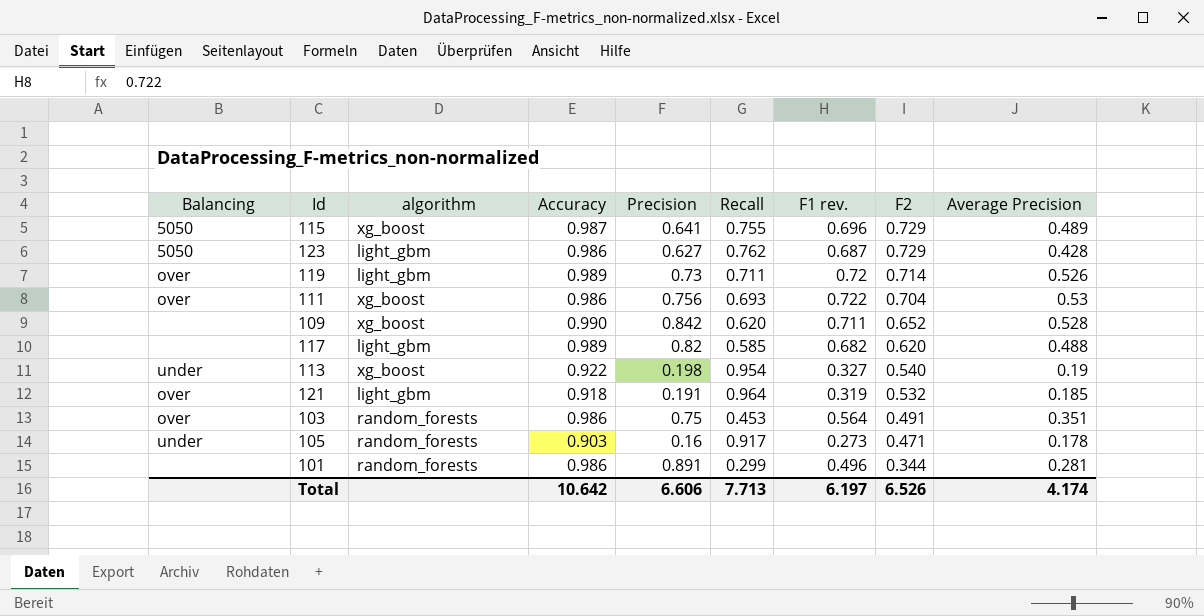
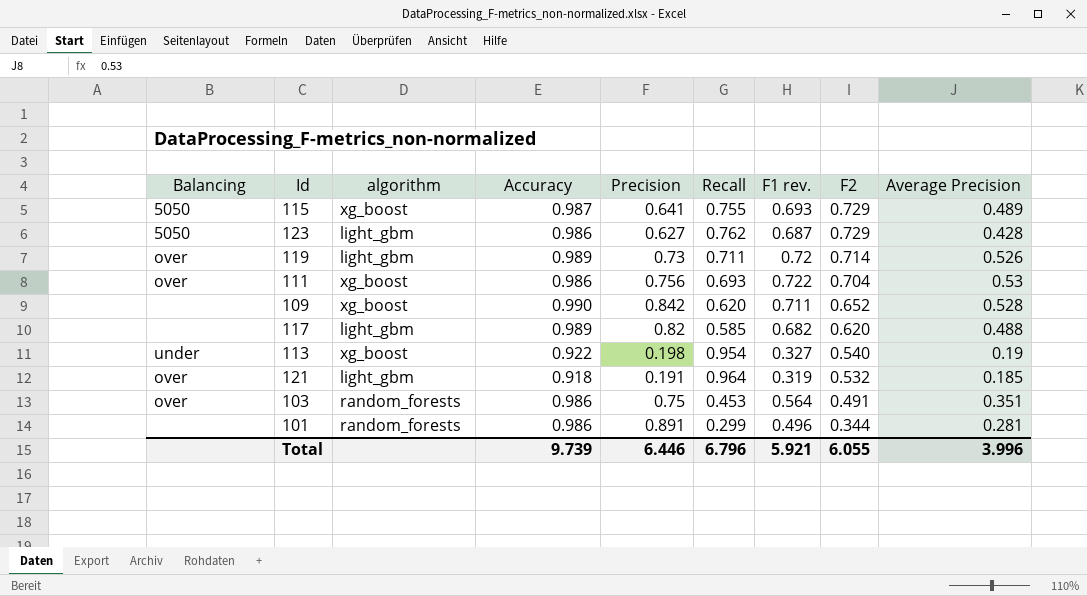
row 105: under | random_forests | 0.903 | 0.16 | 0.917 | 0.273 | 0.471 | 0.178 -> none
115 | F1 rev.: 0.696 -> 0.693
Total | Accuracy: 10.642 -> 9.739
Total | Precision: 6.606 -> 6.446
Total | Recall: 7.713 -> 6.796
Total | F1 rev.: 6.197 -> 5.921
Total | F2: 6.526 -> 6.055
Total | Average Precision: 4.174 -> 3.996

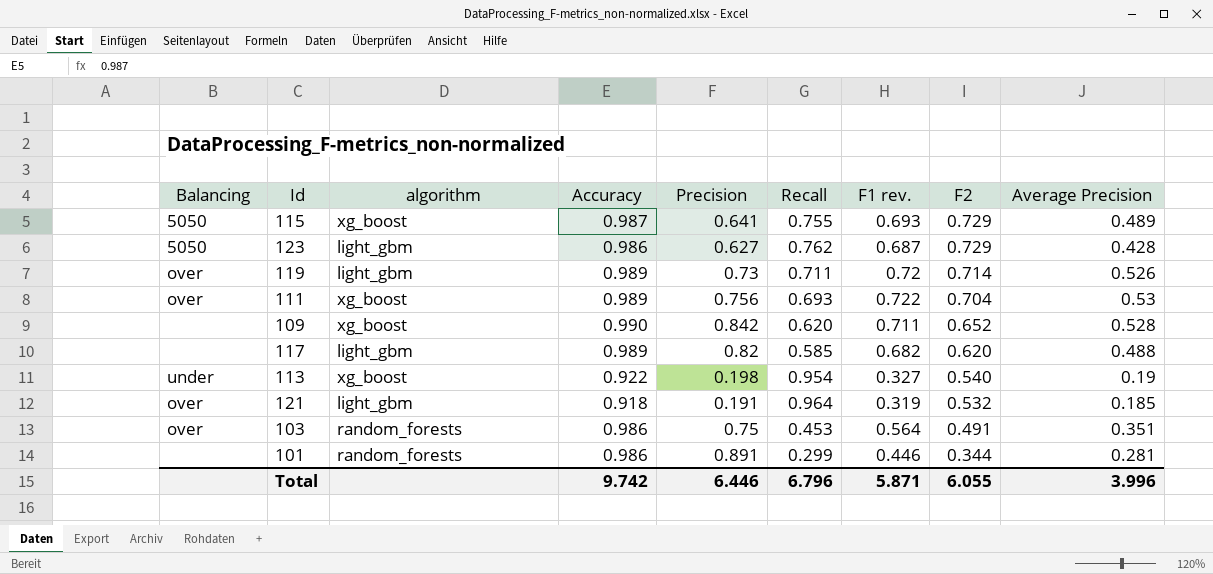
111 | Accuracy: 0.986 -> 0.989
101 | F1 rev.: 0.496 -> 0.446
Total | Accuracy: 9.739 -> 9.742
Total | F1 rev.: 5.921 -> 5.871

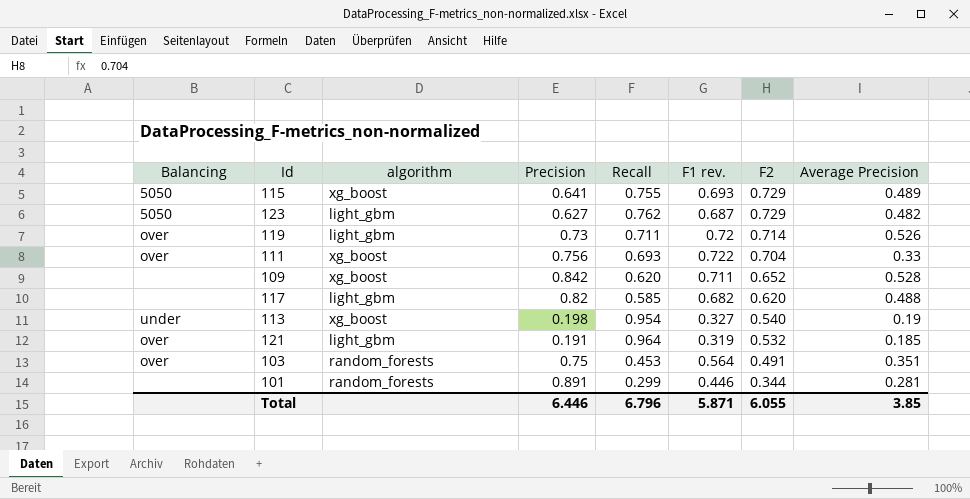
column Accuracy | position: 4 -> none
123 | Average Precision: 0.428 -> 0.482
111 | Average Precision: 0.53 -> 0.33
Total | Average Precision: 3.996 -> 3.85

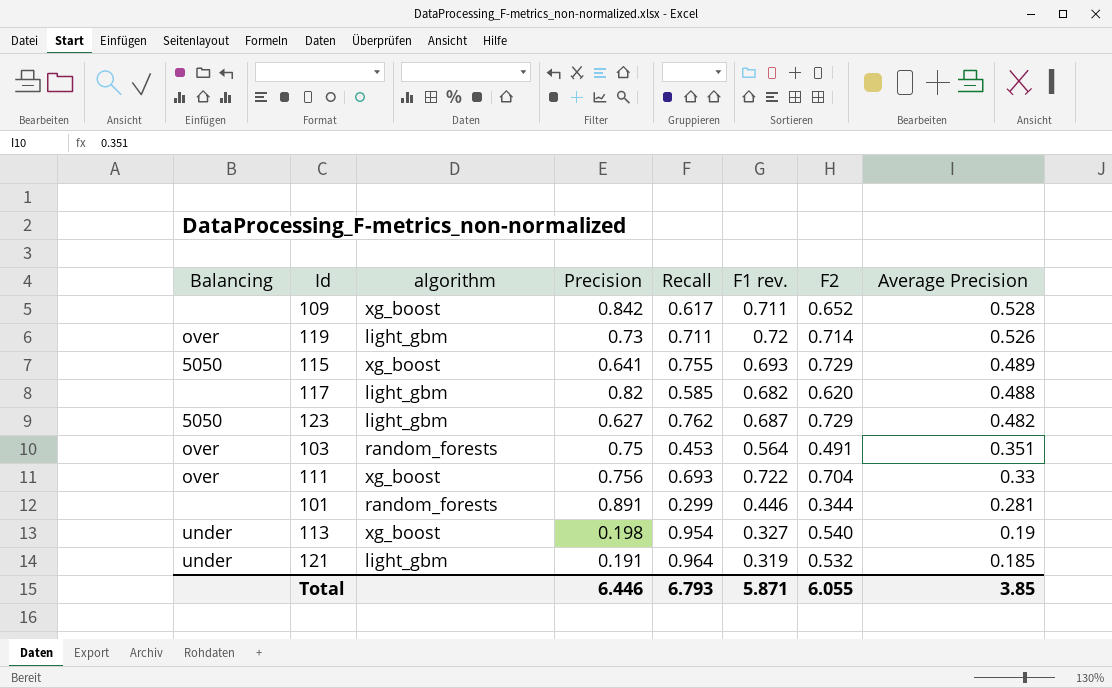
row order: F2 descending -> Average Precision descending
109 | Recall: 0.620 -> 0.617
121 | Balancing: over -> under
Total | Recall: 6.796 -> 6.793

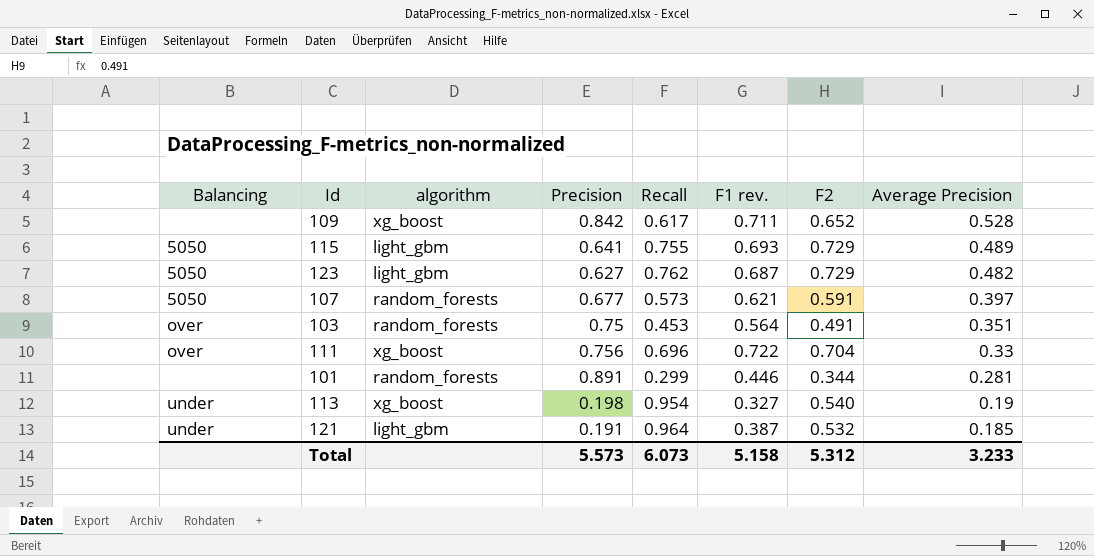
row 119: over | light_gbm | 0.73 | 0.711 | 0.72 | 0.714 | 0.526 -> none
row 117: none | light_gbm | 0.82 | 0.585 | 0.682 | 0.620 | 0.488 -> none
115 | algorithm: xg_boost -> light_gbm
row 107: none -> 5050 | random_forests | 0.677 | 0.573 | 0.621 | 0.591 | 0.397
111 | Recall: 0.693 -> 0.696
121 | F1 rev.: 0.319 -> 0.387
Total | Precision: 6.446 -> 5.573
Total | Recall: 6.793 -> 6.073
Total | F1 rev.: 5.871 -> 5.158
Total | F2: 6.055 -> 5.312
Total | Average Precision: 3.85 -> 3.233

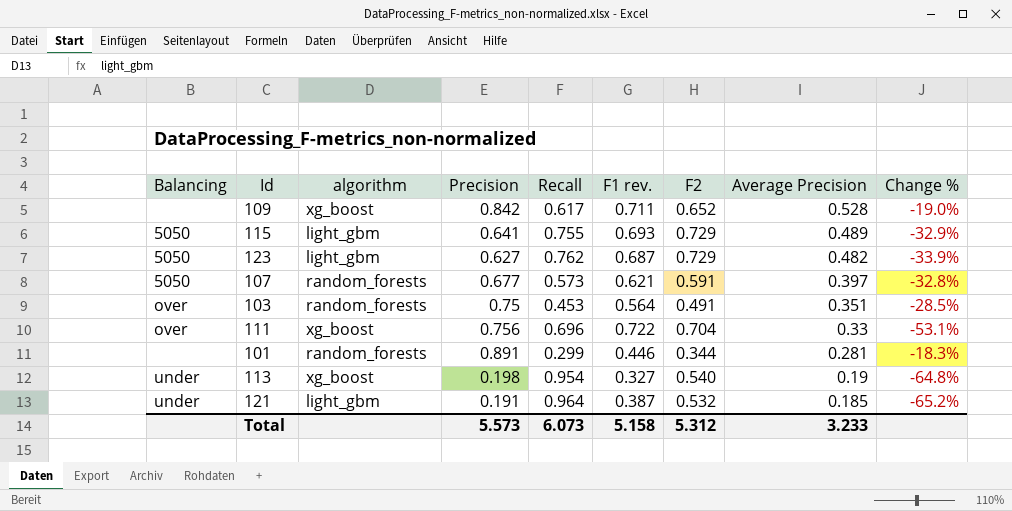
column Change % | formula: none -> ([Average Precision] - [F2]) / [F2]

